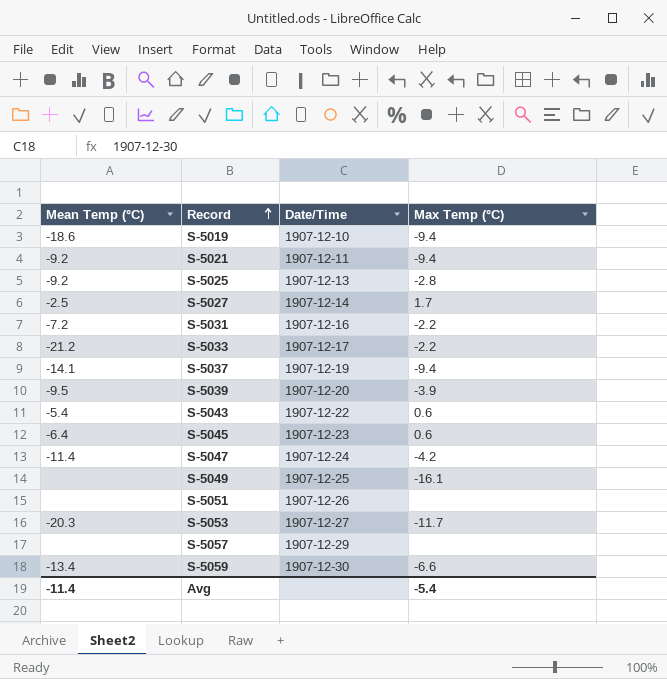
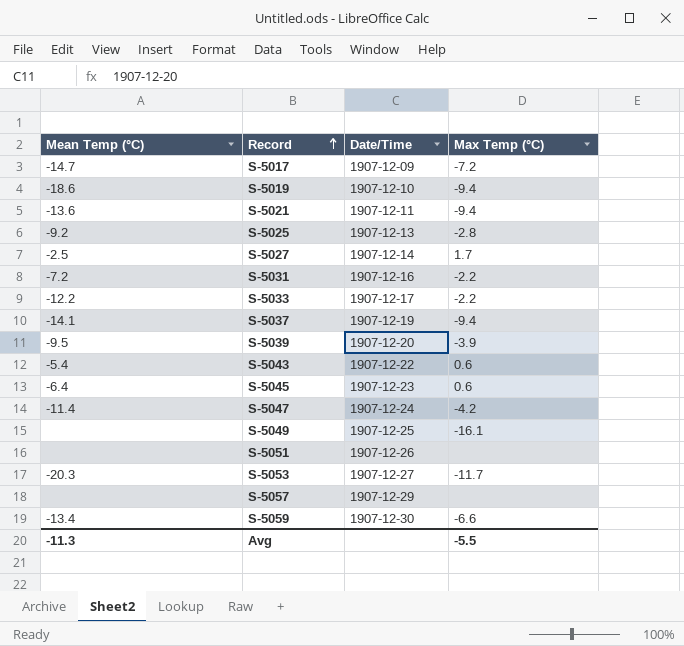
row S-5017: none -> -14.7 | 1907-12-09 | -7.2
S-5021 | Mean Temp (°C): -9.2 -> -13.6
S-5033 | Mean Temp (°C): -21.2 -> -12.2
Avg | Mean Temp (°C): -11.4 -> -11.3
Avg | Max Temp (°C): -5.4 -> -5.5

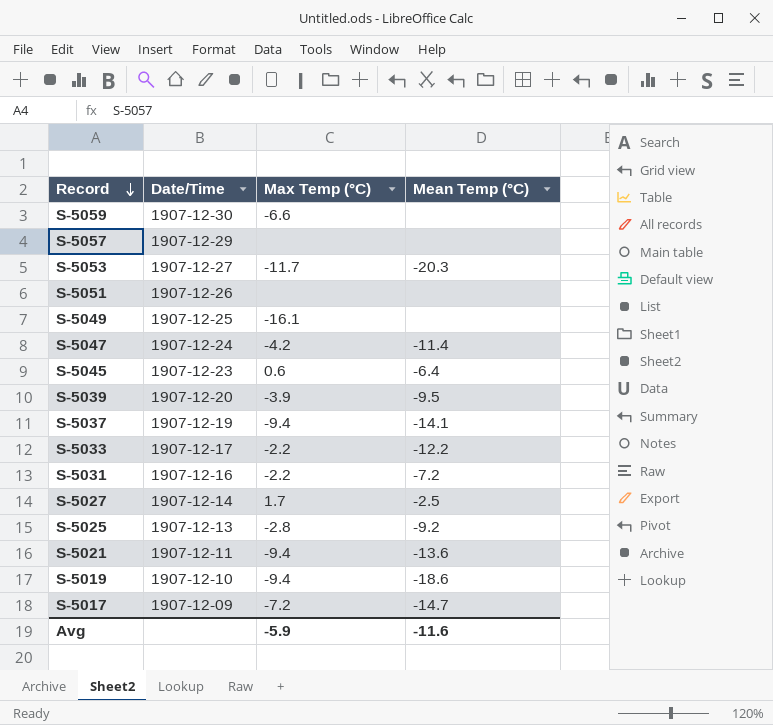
row order: Record ascending -> Record descending
column Mean Temp (°C) | position: 1 -> 4
row S-5043: -5.4 | 1907-12-22 | 0.6 -> none
S-5059 | Mean Temp (°C): -13.4 -> none
Avg | Max Temp (°C): -5.5 -> -5.9
Avg | Mean Temp (°C): -11.3 -> -11.6

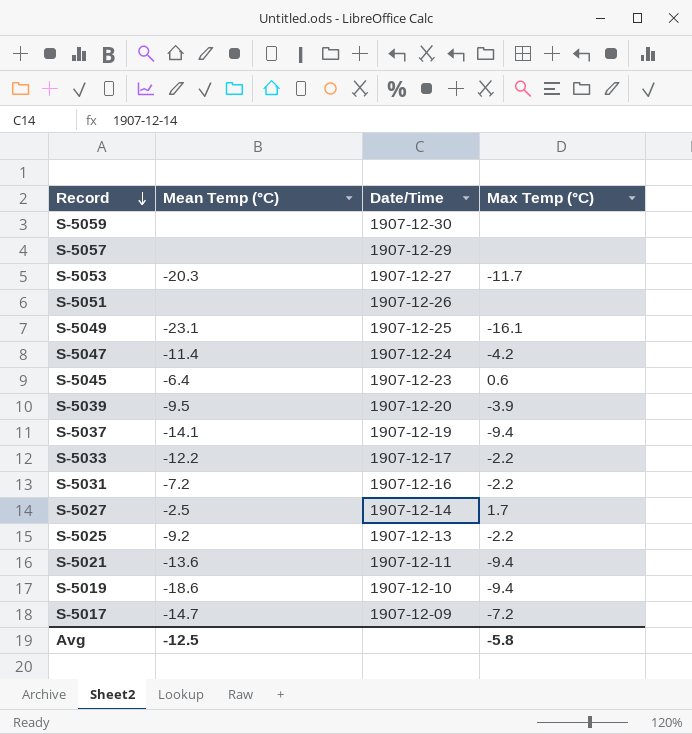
column Mean Temp (°C) | position: 4 -> 2
S-5059 | Max Temp (°C): -6.6 -> none
S-5049 | Mean Temp (°C): none -> -23.1
S-5025 | Max Temp (°C): -2.8 -> -2.2
Avg | Mean Temp (°C): -11.6 -> -12.5
Avg | Max Temp (°C): -5.9 -> -5.8

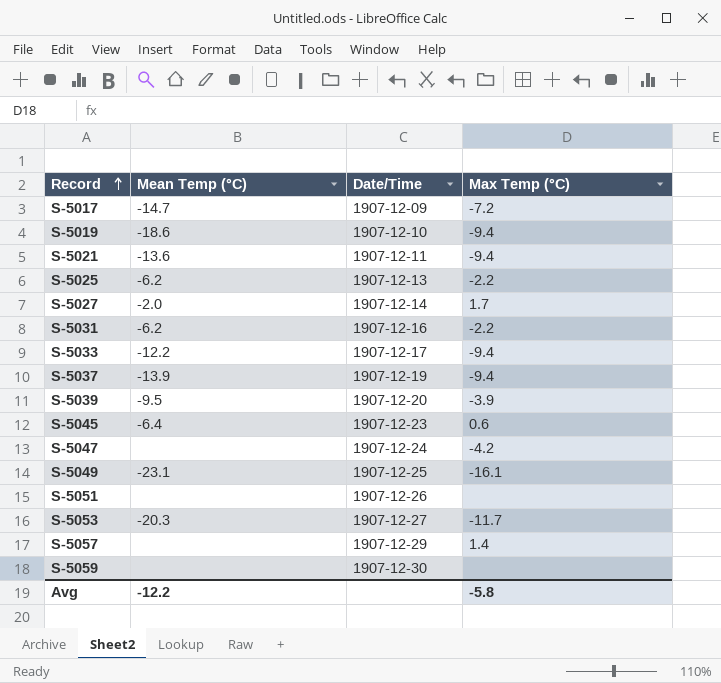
row order: Record descending -> Record ascending
S-5025 | Mean Temp (°C): -9.2 -> -6.2
S-5027 | Mean Temp (°C): -2.5 -> -2.0
S-5031 | Mean Temp (°C): -7.2 -> -6.2
S-5033 | Max Temp (°C): -2.2 -> -9.4
S-5037 | Mean Temp (°C): -14.1 -> -13.9
S-5047 | Mean Temp (°C): -11.4 -> none
S-5057 | Max Temp (°C): none -> 1.4
Avg | Mean Temp (°C): -12.5 -> -12.2

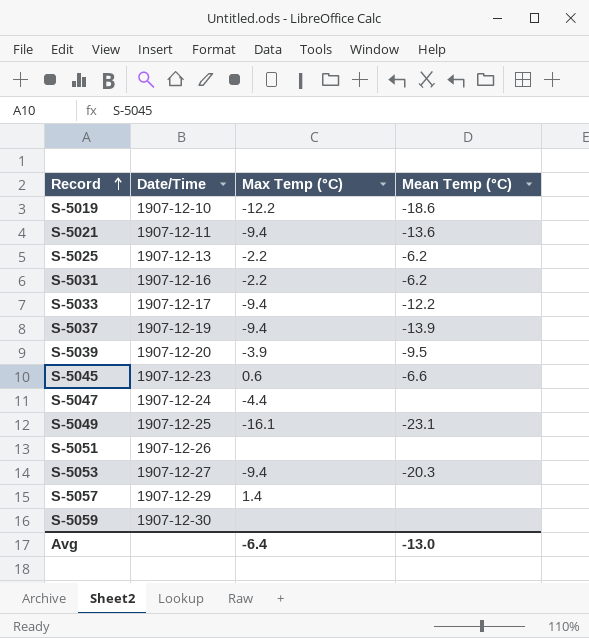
column Mean Temp (°C) | position: 2 -> 4
row S-5017: -14.7 | 1907-12-09 | -7.2 -> none
row S-5027: -2.0 | 1907-12-14 | 1.7 -> none
S-5019 | Max Temp (°C): -9.4 -> -12.2
S-5045 | Mean Temp (°C): -6.4 -> -6.6
S-5047 | Max Temp (°C): -4.2 -> -4.4
S-5053 | Max Temp (°C): -11.7 -> -9.4
Avg | Max Temp (°C): -5.8 -> -6.4
Avg | Mean Temp (°C): -12.2 -> -13.0

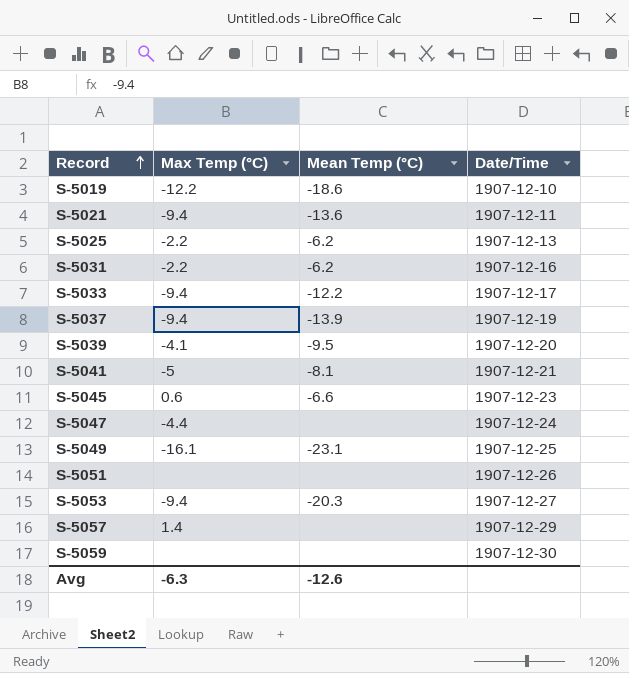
column Date/Time | position: 2 -> 4
S-5039 | Max Temp (°C): -3.9 -> -4.1
row S-5041: none -> -5 | -8.1 | 1907-12-21
Avg | Max Temp (°C): -6.4 -> -6.3
Avg | Mean Temp (°C): -13.0 -> -12.6

